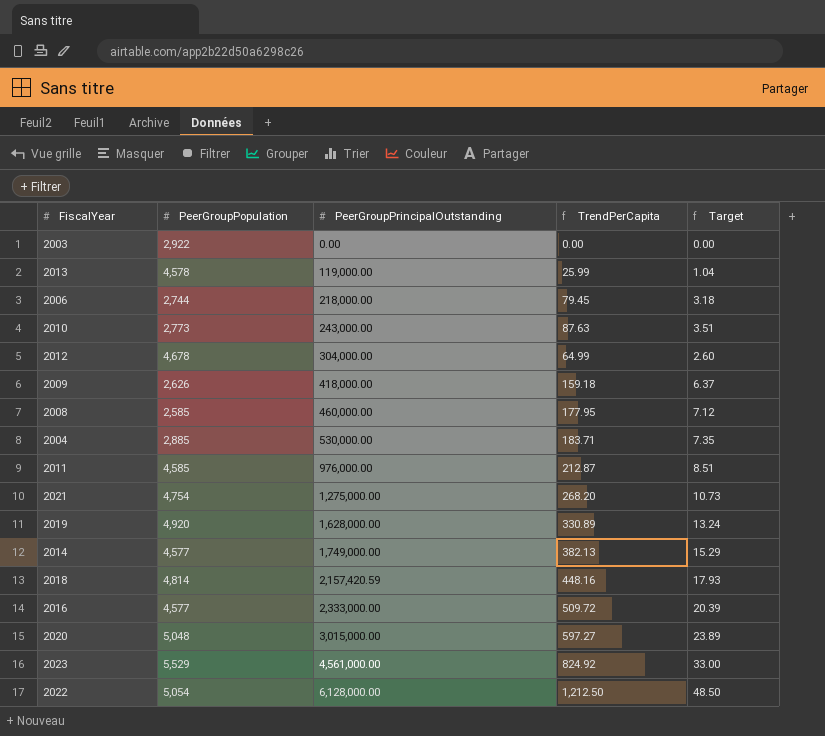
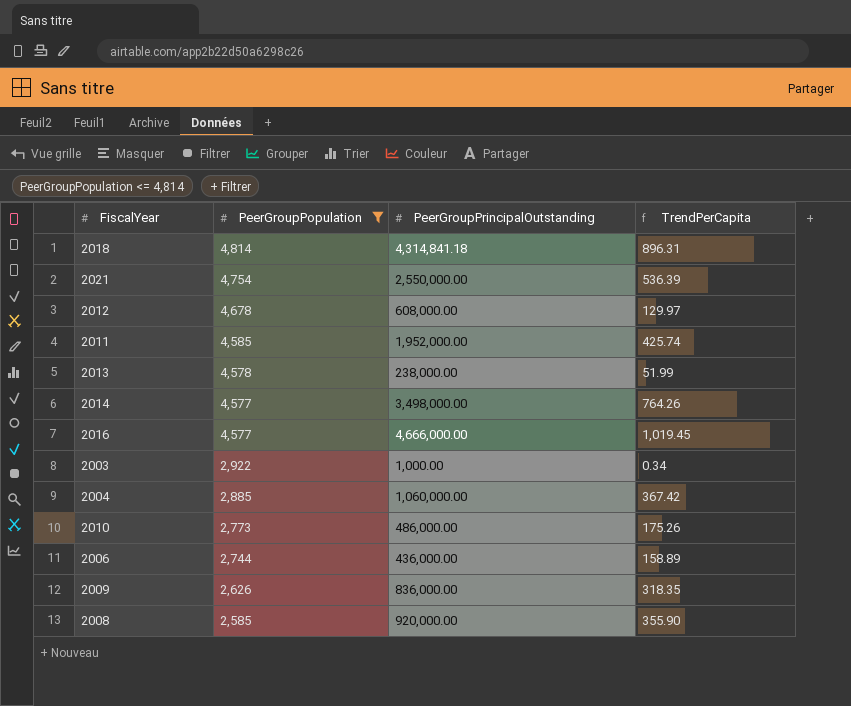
filter: none -> PeerGroupPopulation <= 4,814
row order: PeerGroupPrincipalOutstanding ascending -> PeerGroupPopulation descending
column Target | formula: [TrendPerCapita] * 0.04 -> none
2018 | PeerGroupPrincipalOutstanding: 2,157,420.59 -> 4,314,841.18
2018 | TrendPerCapita: 448.16 -> 896.31
2021 | PeerGroupPrincipalOutstanding: 1,275,000.00 -> 2,550,000.00
2021 | TrendPerCapita: 268.20 -> 536.39
2012 | PeerGroupPrincipalOutstanding: 304,000.00 -> 608,000.00
2012 | TrendPerCapita: 64.99 -> 129.97
2011 | PeerGroupPrincipalOutstanding: 976,000.00 -> 1,952,000.00
2011 | TrendPerCapita: 212.87 -> 425.74
2013 | PeerGroupPrincipalOutstanding: 119,000.00 -> 238,000.00
2013 | TrendPerCapita: 25.99 -> 51.99
2014 | PeerGroupPrincipalOutstanding: 1,749,000.00 -> 3,498,000.00
2014 | TrendPerCapita: 382.13 -> 764.26
2016 | PeerGroupPrincipalOutstanding: 2,333,000.00 -> 4,666,000.00
2016 | TrendPerCapita: 509.72 -> 1,019.45
2003 | PeerGroupPrincipalOutstanding: 0.00 -> 1,000.00
2003 | TrendPerCapita: 0.00 -> 0.34
2004 | PeerGroupPrincipalOutstanding: 530,000.00 -> 1,060,000.00
2004 | TrendPerCapita: 183.71 -> 367.42
2010 | PeerGroupPrincipalOutstanding: 243,000.00 -> 486,000.00
2010 | TrendPerCapita: 87.63 -> 175.26
2006 | PeerGroupPrincipalOutstanding: 218,000.00 -> 436,000.00
2006 | TrendPerCapita: 79.45 -> 158.89
2009 | PeerGroupPrincipalOutstanding: 418,000.00 -> 836,000.00
2009 | TrendPerCapita: 159.18 -> 318.35
2008 | PeerGroupPrincipalOutstanding: 460,000.00 -> 920,000.00
2008 | TrendPerCapita: 177.95 -> 355.90

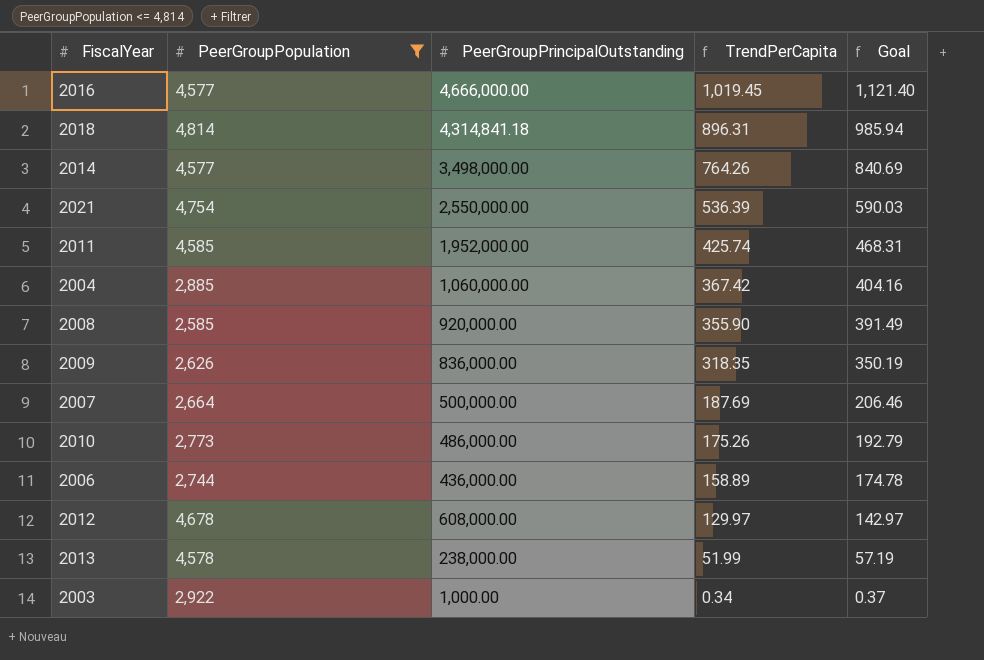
row order: PeerGroupPopulation descending -> TrendPerCapita descending
column Goal | formula: none -> [TrendPerCapita] * 1.1
row 2007: none -> 2,664 | 500,000.00 | 187.69 | 206.46

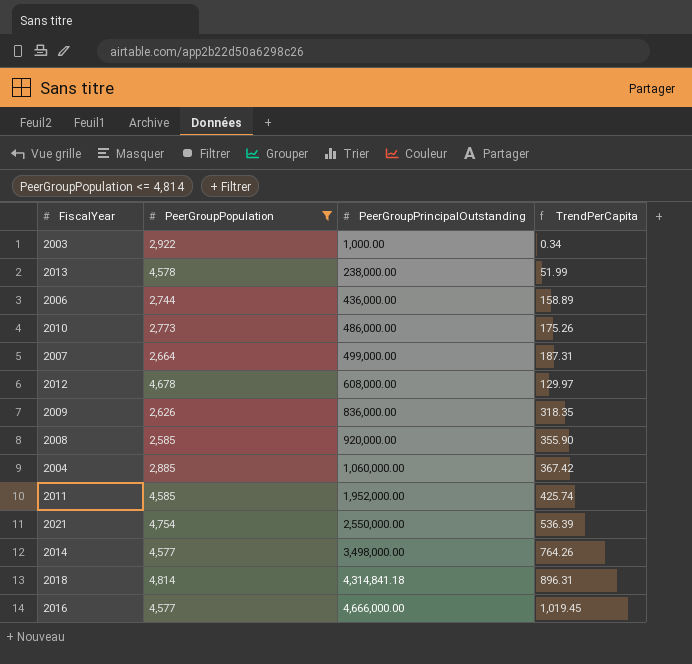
row order: TrendPerCapita descending -> PeerGroupPrincipalOutstanding ascending
column Goal | formula: [TrendPerCapita] * 1.1 -> none
2007 | PeerGroupPrincipalOutstanding: 500,000.00 -> 499,000.00
2007 | TrendPerCapita: 187.69 -> 187.31

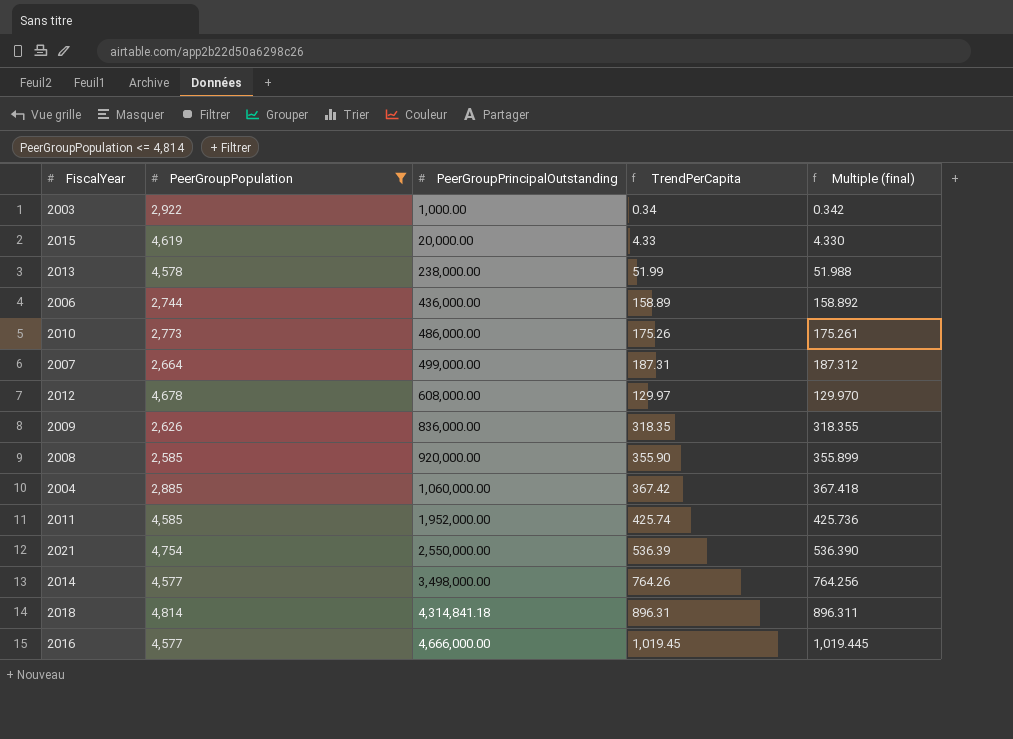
column Multiple (final) | formula: none -> [PeerGroupPrincipalOutstanding] / [PeerGroupPopulation]
row 2015: none -> 4,619 | 20,000.00 | 4.33 | 4.330

